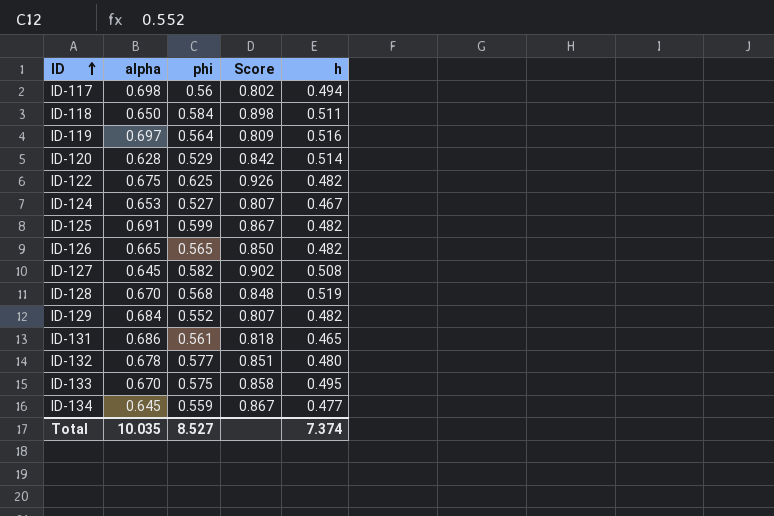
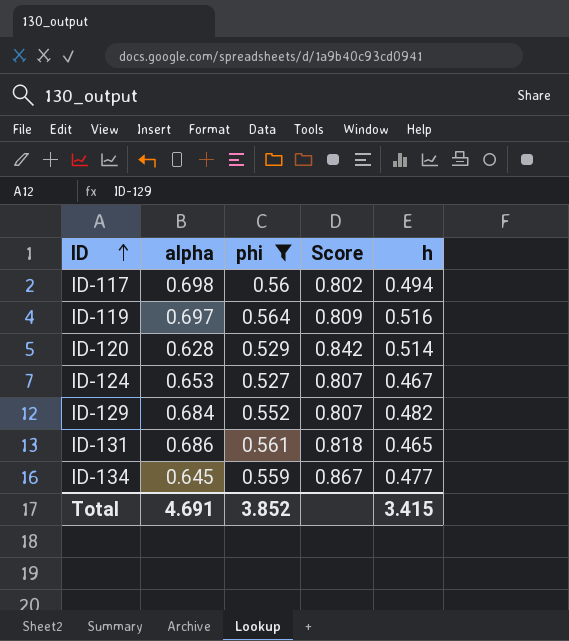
filter: none -> phi <= 0.564
Total | alpha: 10.035 -> 4.691
Total | phi: 8.527 -> 3.852
Total | h: 7.374 -> 3.415

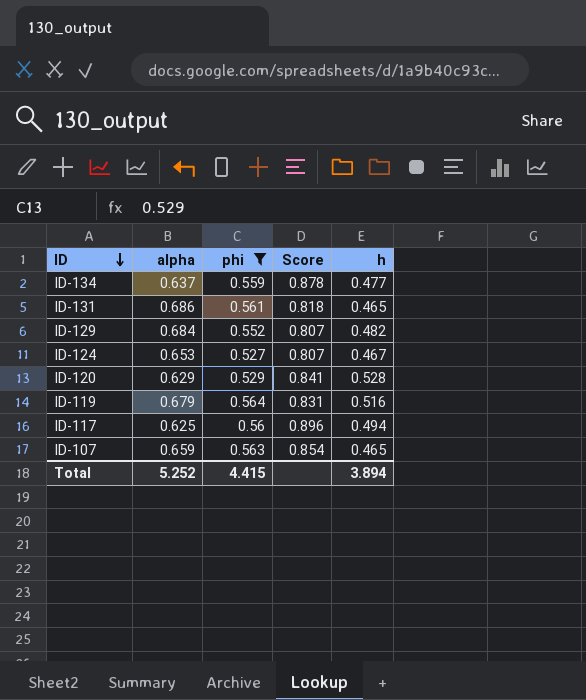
row order: ID ascending -> ID descending
ID-134 | alpha: 0.645 -> 0.637
ID-134 | Score: 0.867 -> 0.878
ID-120 | alpha: 0.628 -> 0.629
ID-120 | Score: 0.842 -> 0.841
ID-120 | h: 0.514 -> 0.528
ID-119 | alpha: 0.697 -> 0.679
ID-119 | Score: 0.809 -> 0.831
ID-117 | alpha: 0.698 -> 0.625
ID-117 | Score: 0.802 -> 0.896
row ID-107: none -> 0.659 | 0.563 | 0.854 | 0.465
Total | alpha: 4.691 -> 5.252
Total | phi: 3.852 -> 4.415
Total | h: 3.415 -> 3.894

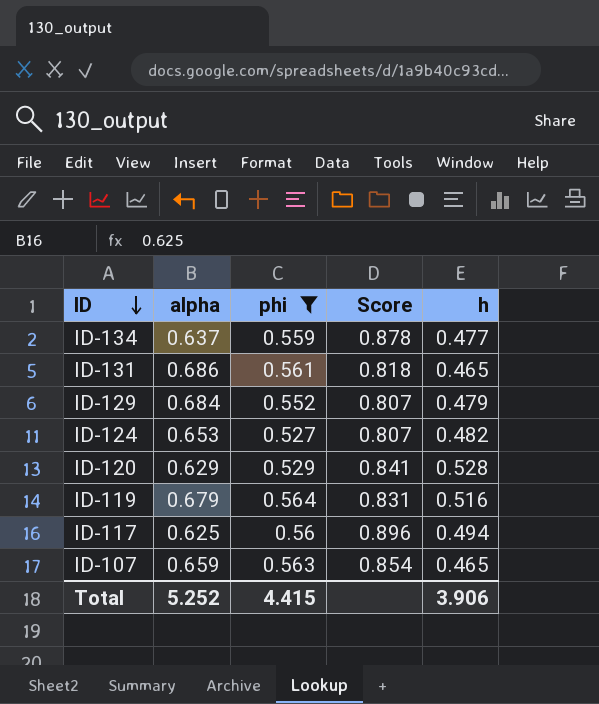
ID-129 | h: 0.482 -> 0.479
ID-124 | h: 0.467 -> 0.482
Total | h: 3.894 -> 3.906

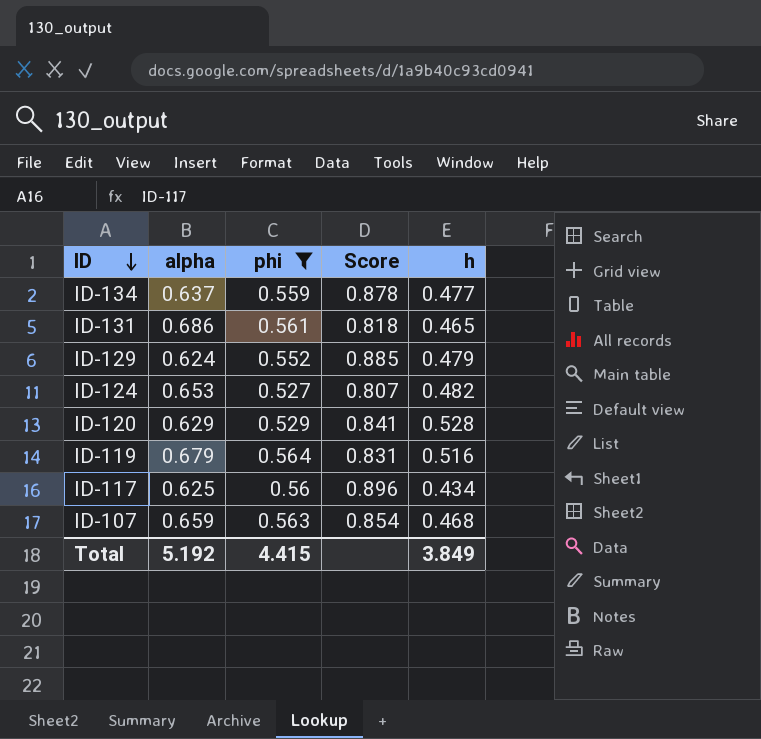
ID-129 | alpha: 0.684 -> 0.624
ID-129 | Score: 0.807 -> 0.885
ID-117 | h: 0.494 -> 0.434
ID-107 | h: 0.465 -> 0.468
Total | alpha: 5.252 -> 5.192
Total | h: 3.906 -> 3.849

